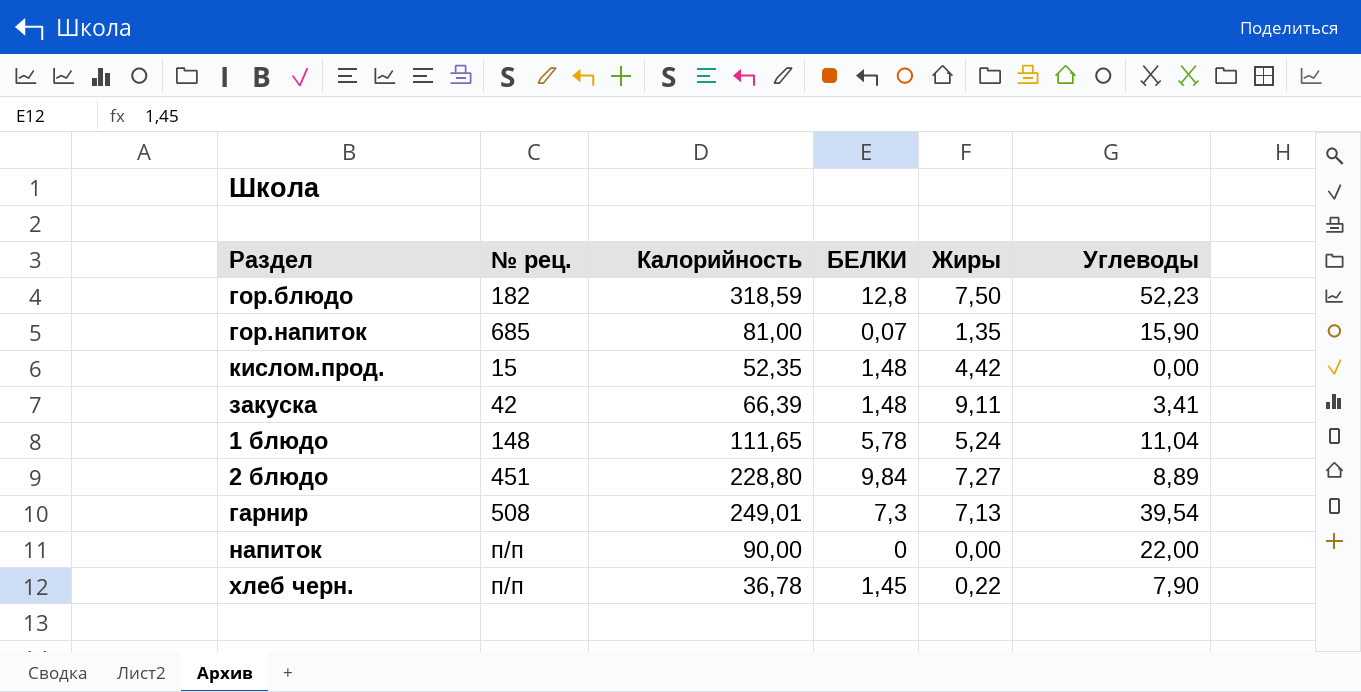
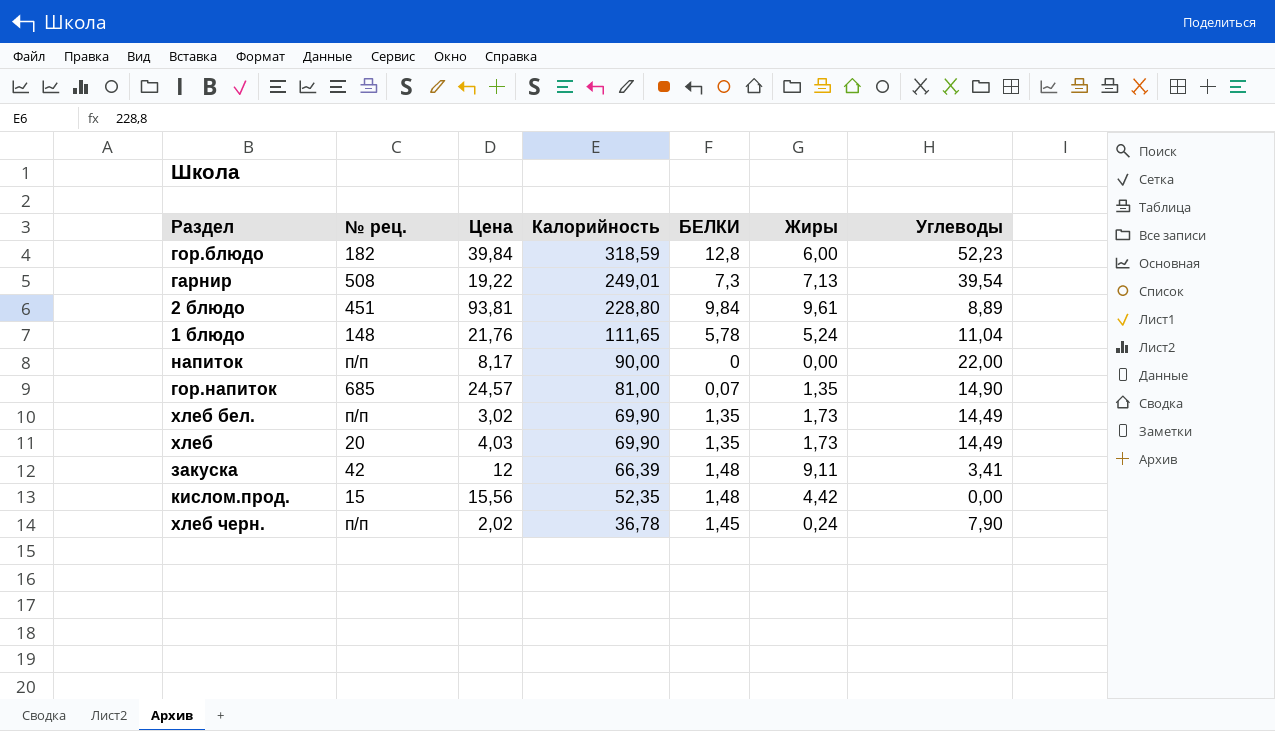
row order: none -> Калорийность descending
column Цена | position: none -> 3
гор.блюдо | Жиры: 7,50 -> 6,00
2 блюдо | Жиры: 7,27 -> 9,61
гор.напиток | Углеводы: 15,90 -> 14,90
row хлеб бел.: none -> п/п | 3,02 | 69,90 | 1,35 | 1,73 | 14,49
row хлеб: none -> 20 | 4,03 | 69,90 | 1,35 | 1,73 | 14,49
хлеб черн. | Жиры: 0,22 -> 0,24

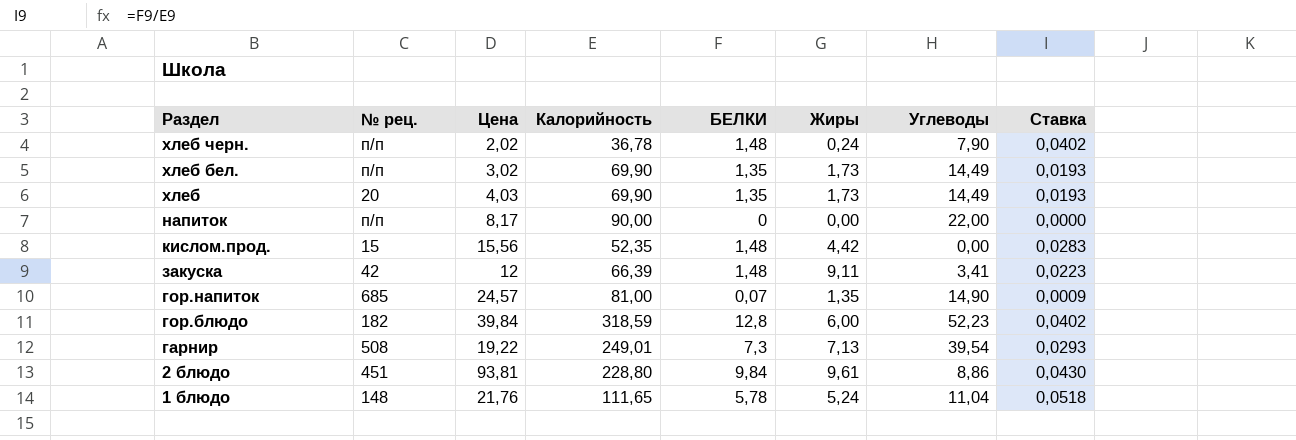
row order: Калорийность descending -> Раздел descending
column Ставка | formula: none -> [БЕЛКИ] / [Калорийность]
хлеб черн. | БЕЛКИ: 1,45 -> 1,48
2 блюдо | Углеводы: 8,89 -> 8,86

